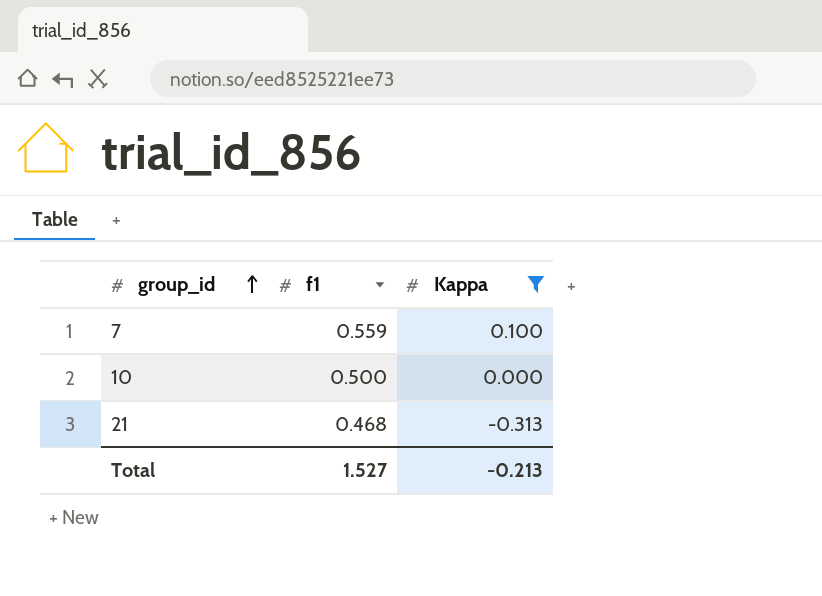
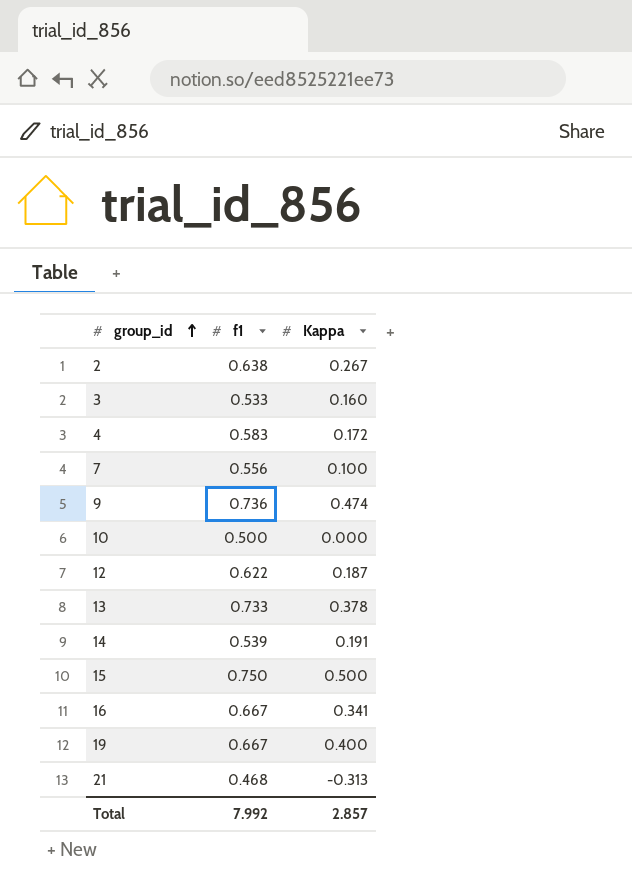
filter: Kappa <= 0.100 -> none
7 | f1: 0.559 -> 0.556
Total | f1: 1.527 -> 7.992
Total | Kappa: -0.213 -> 2.857

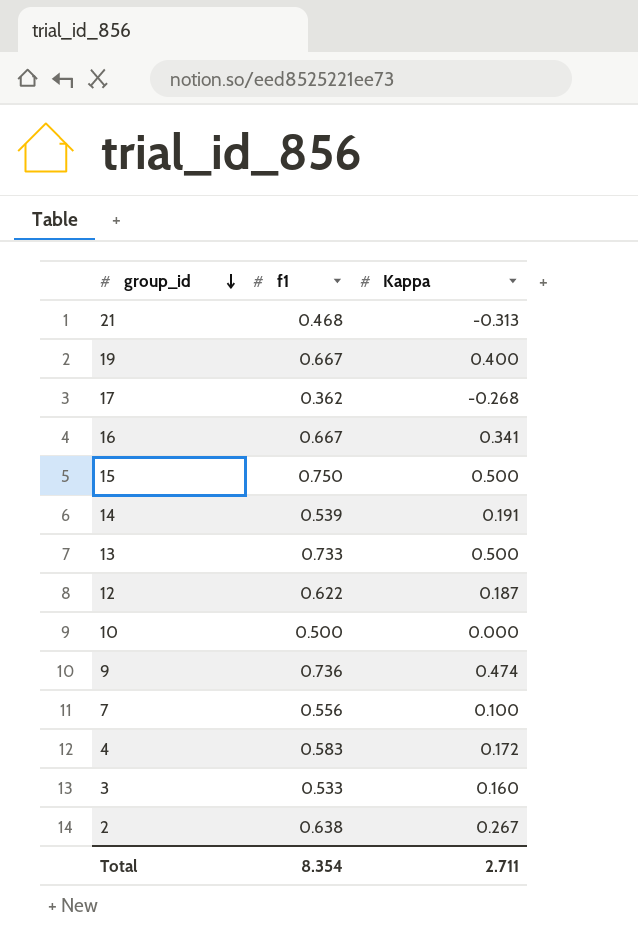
row order: group_id ascending -> group_id descending
row 17: none -> 0.362 | -0.268
13 | Kappa: 0.378 -> 0.500
Total | f1: 7.992 -> 8.354
Total | Kappa: 2.857 -> 2.711

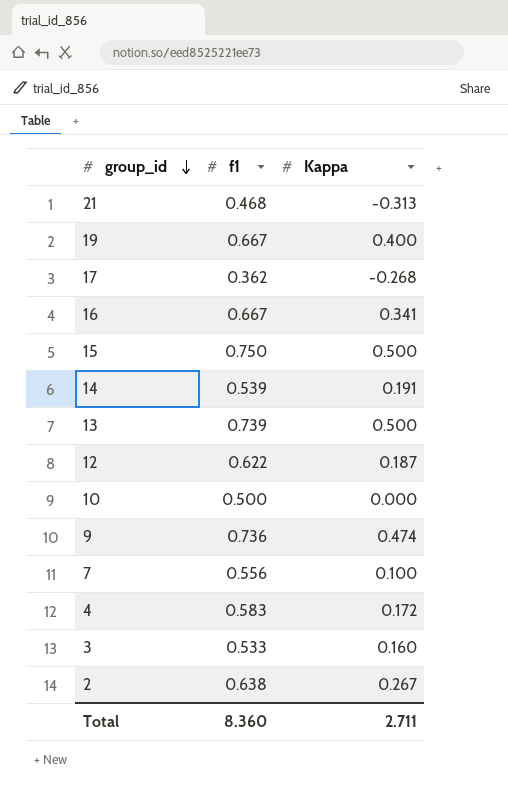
13 | f1: 0.733 -> 0.739
Total | f1: 8.354 -> 8.360

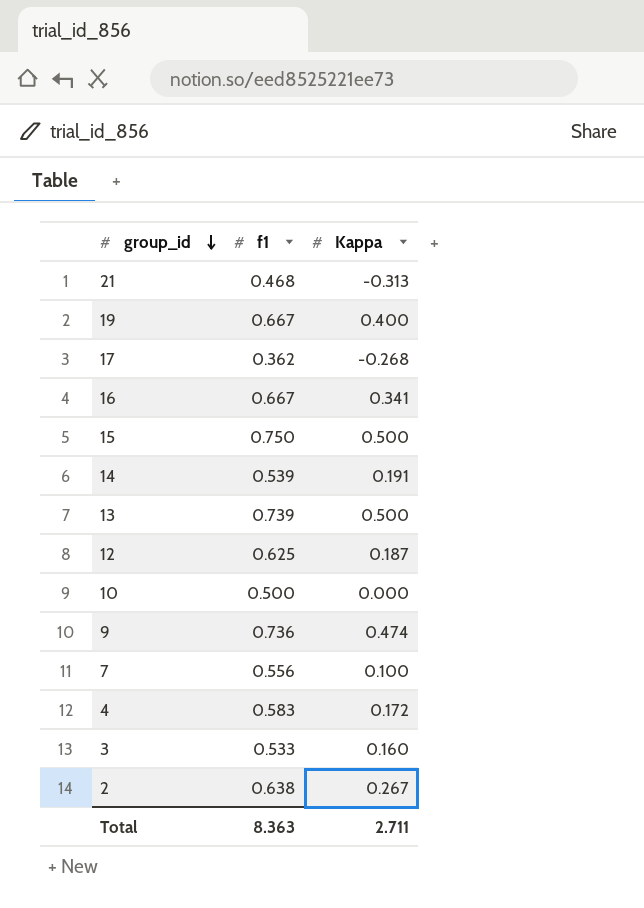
12 | f1: 0.622 -> 0.625
Total | f1: 8.360 -> 8.363

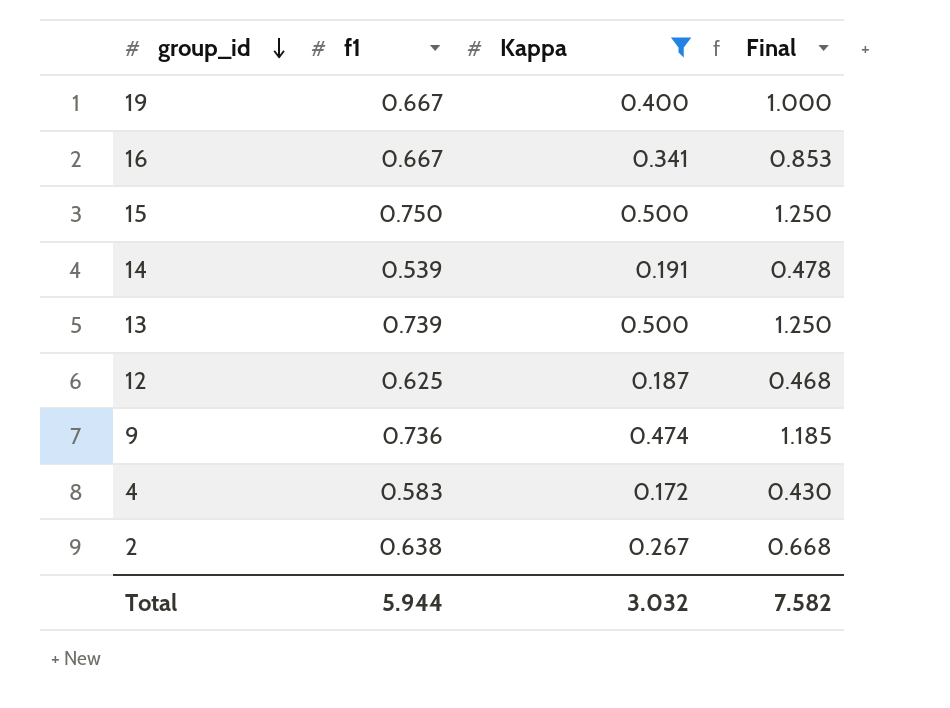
filter: none -> Kappa >= 0.172
column Final | formula: none -> [Kappa] * 2.5
Total | f1: 8.363 -> 5.944
Total | Kappa: 2.711 -> 3.032

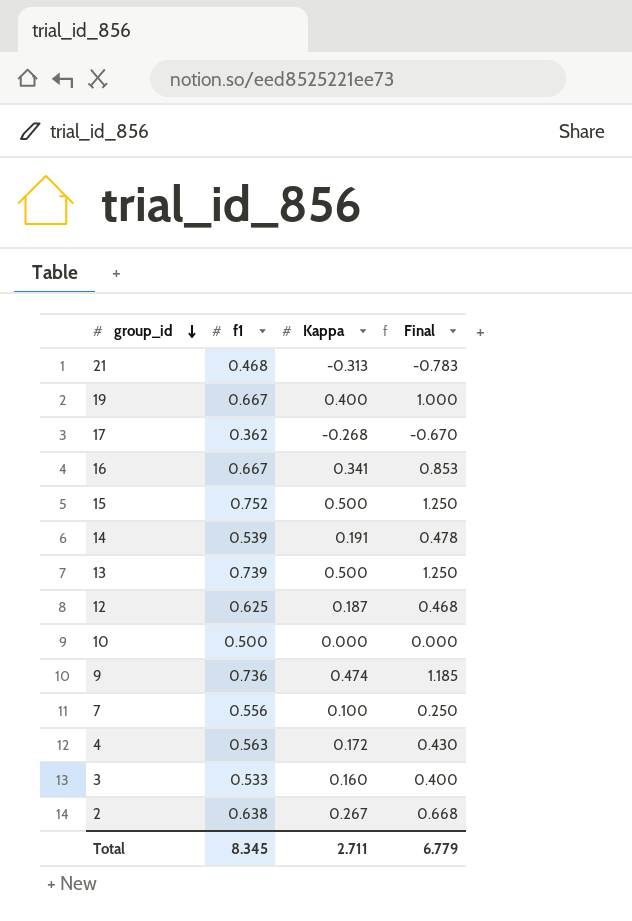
filter: Kappa >= 0.172 -> none
15 | f1: 0.750 -> 0.752
4 | f1: 0.583 -> 0.563
Total | f1: 5.944 -> 8.345
Total | Kappa: 3.032 -> 2.711
Total | Final: 7.582 -> 6.779

